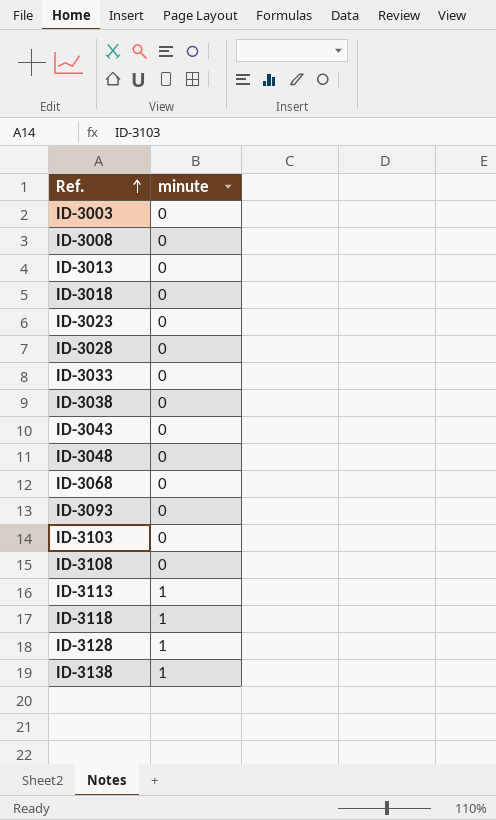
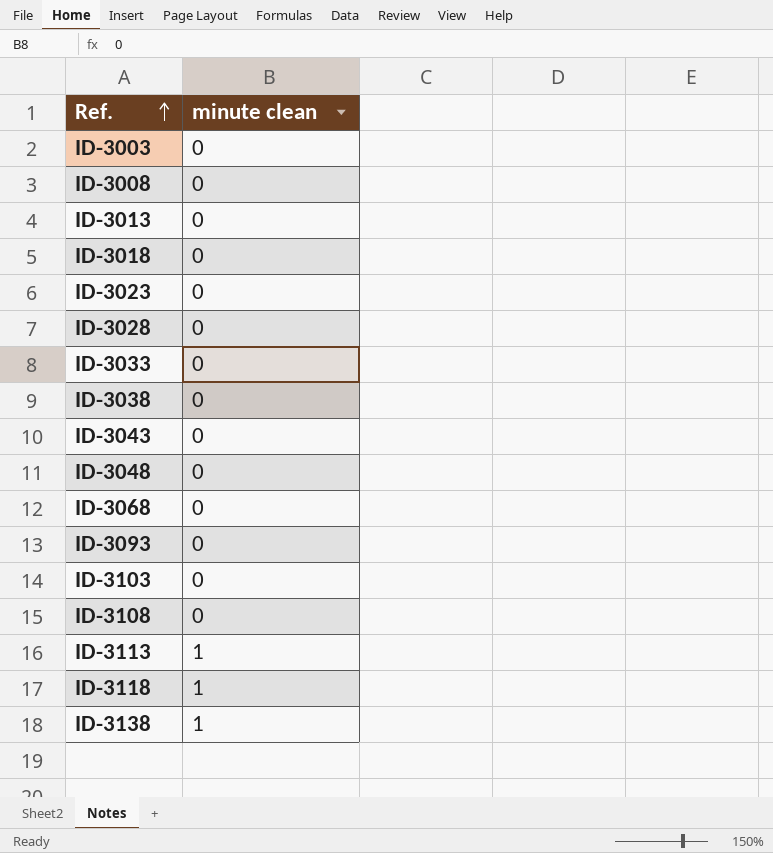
column name: minute -> minute clean
row ID-3128: 1 -> none

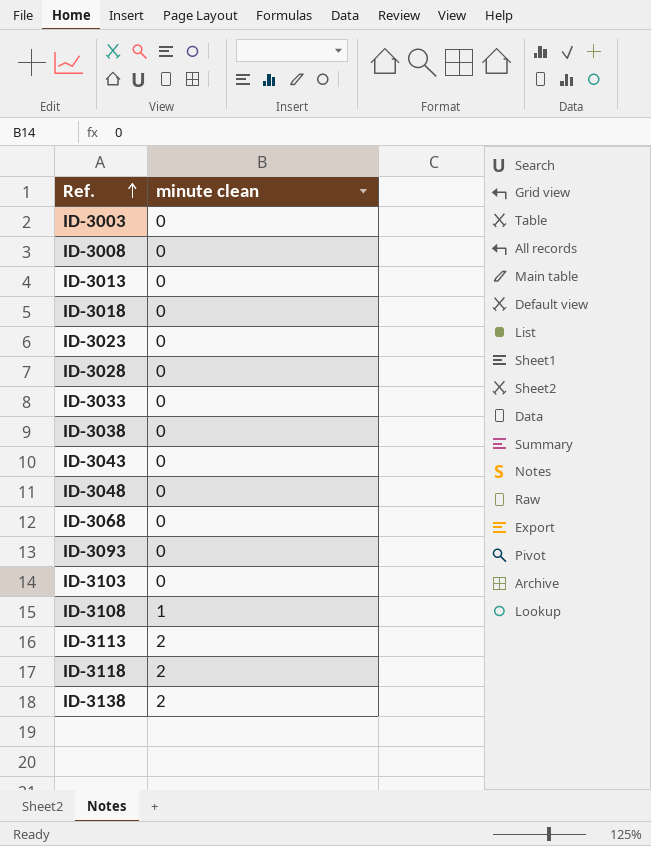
ID-3108 | minute clean: 0 -> 1
ID-3113 | minute clean: 1 -> 2
ID-3118 | minute clean: 1 -> 2
ID-3138 | minute clean: 1 -> 2

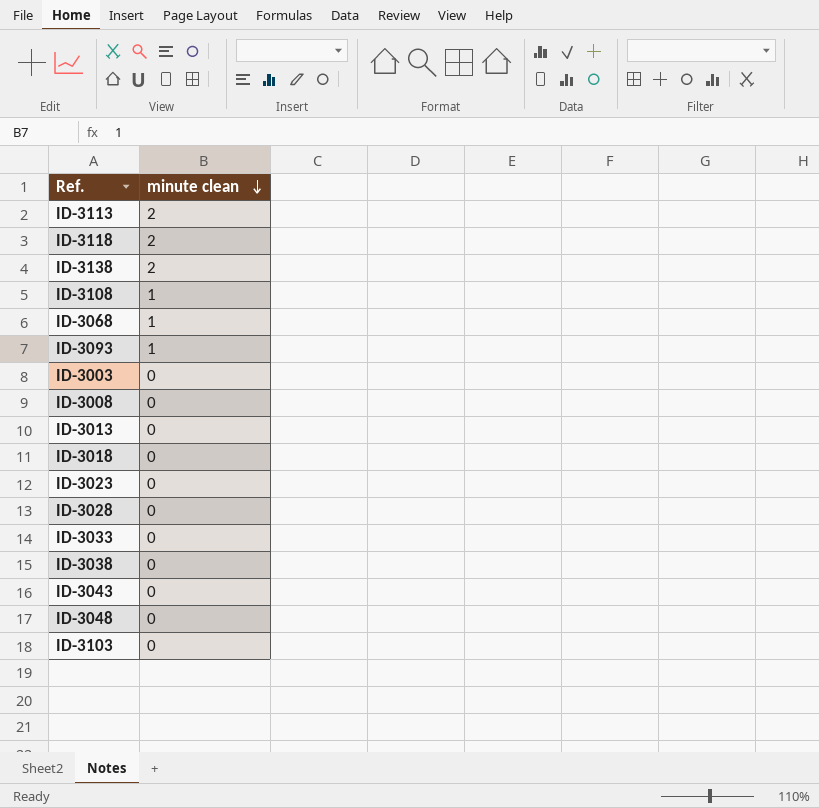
row order: Ref. ascending -> minute clean descending
ID-3068 | minute clean: 0 -> 1
ID-3093 | minute clean: 0 -> 1

